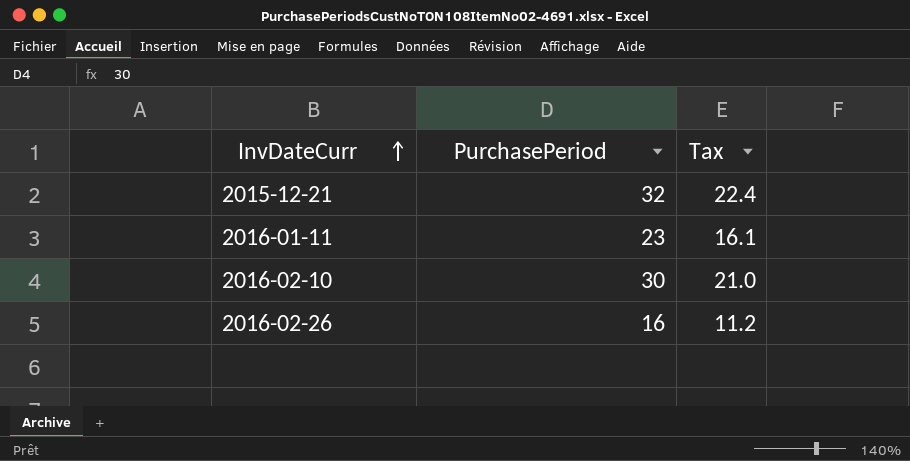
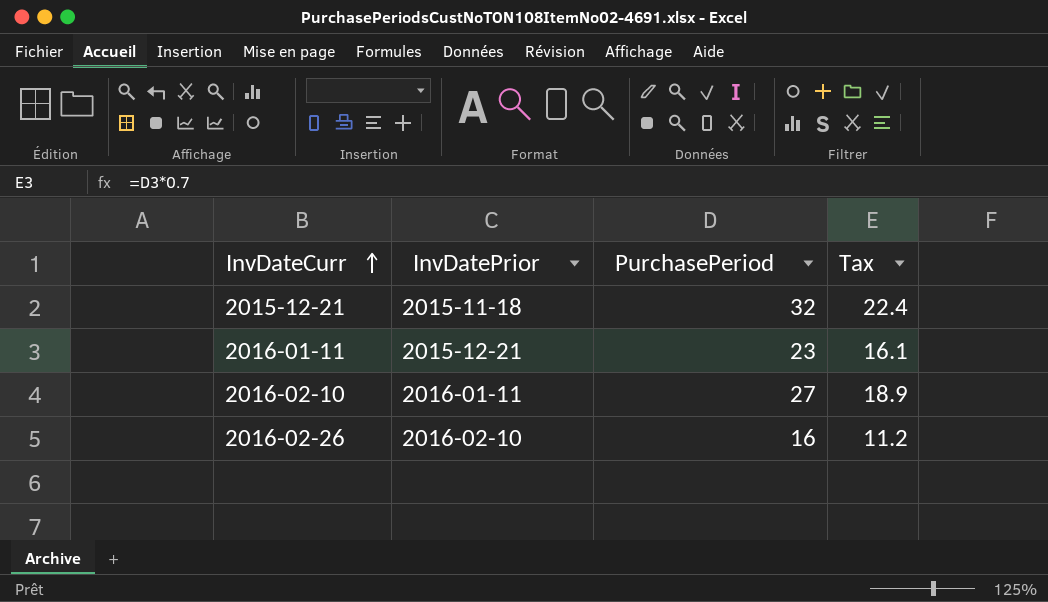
column InvDatePrior | position: none -> 2
2016-02-10 | PurchasePeriod: 30 -> 27
2016-02-10 | Tax: 21.0 -> 18.9

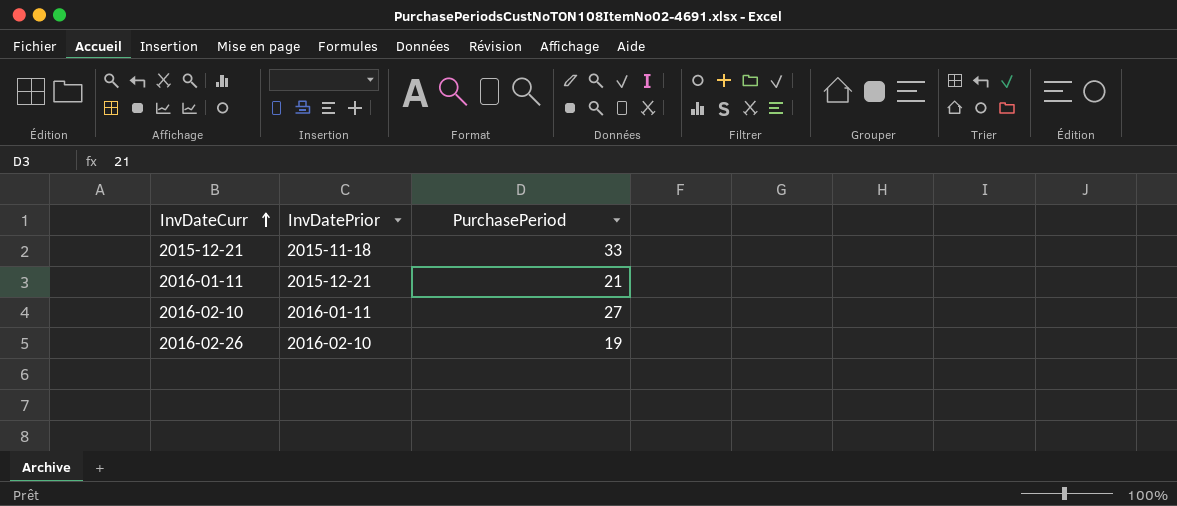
column Tax | formula: [PurchasePeriod] * 0.7 -> none
2015-12-21 | PurchasePeriod: 32 -> 33
2016-01-11 | PurchasePeriod: 23 -> 21
2016-02-26 | PurchasePeriod: 16 -> 19

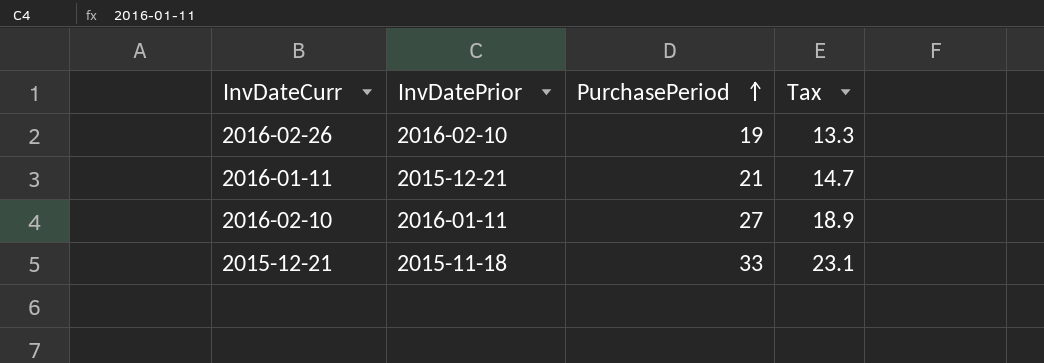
row order: InvDateCurr ascending -> PurchasePeriod ascending
column Tax | formula: none -> [PurchasePeriod] * 0.7

